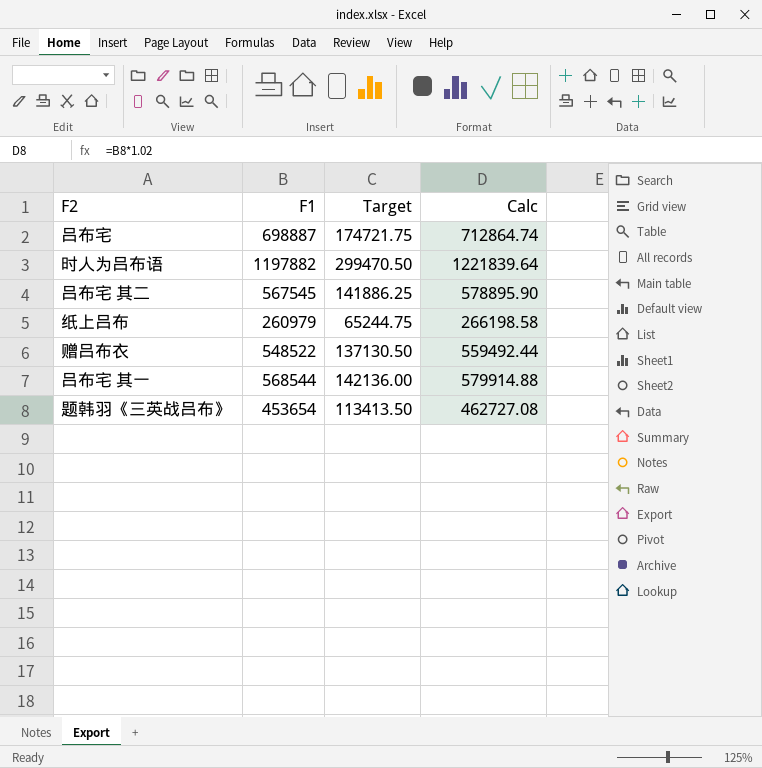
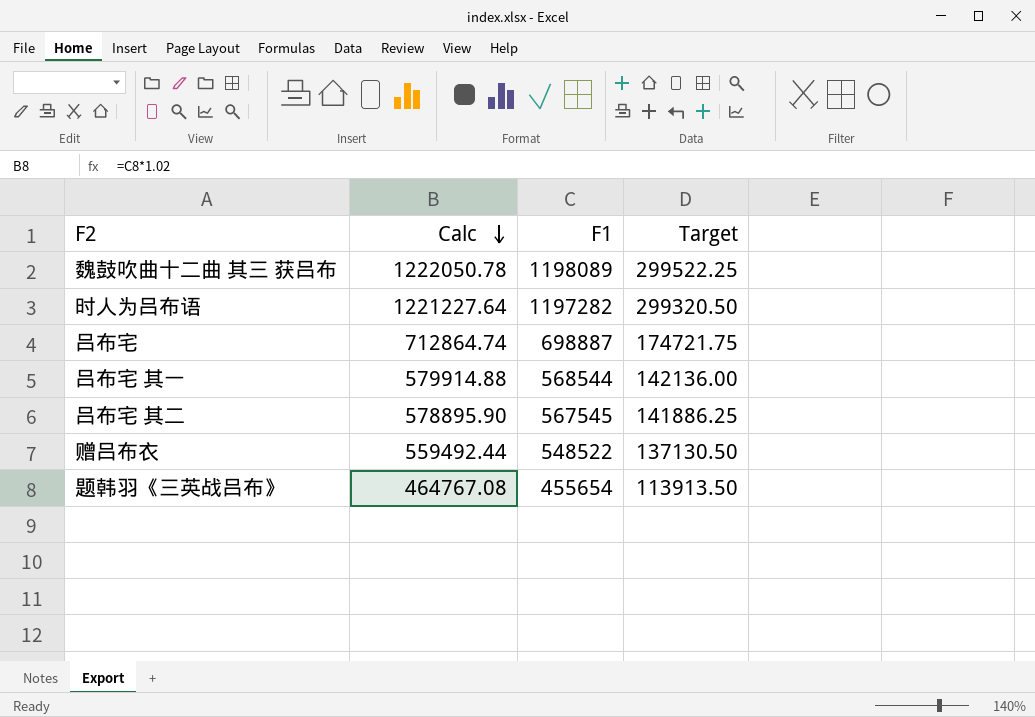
row order: none -> Calc descending
column Calc | position: 4 -> 2
row 纸上吕布: 260979 | 65244.75 | 266198.58 -> none
row 魏鼓吹曲十二曲 其三 获吕布: none -> 1222050.78 | 1198089 | 299522.25
时人为吕布语 | Calc: 1221839.64 -> 1221227.64
时人为吕布语 | F1: 1197882 -> 1197282
时人为吕布语 | Target: 299470.50 -> 299320.50
题韩羽《三英战吕布》 | Calc: 462727.08 -> 464767.08
题韩羽《三英战吕布》 | F1: 453654 -> 455654
题韩羽《三英战吕布》 | Target: 113413.50 -> 113913.50

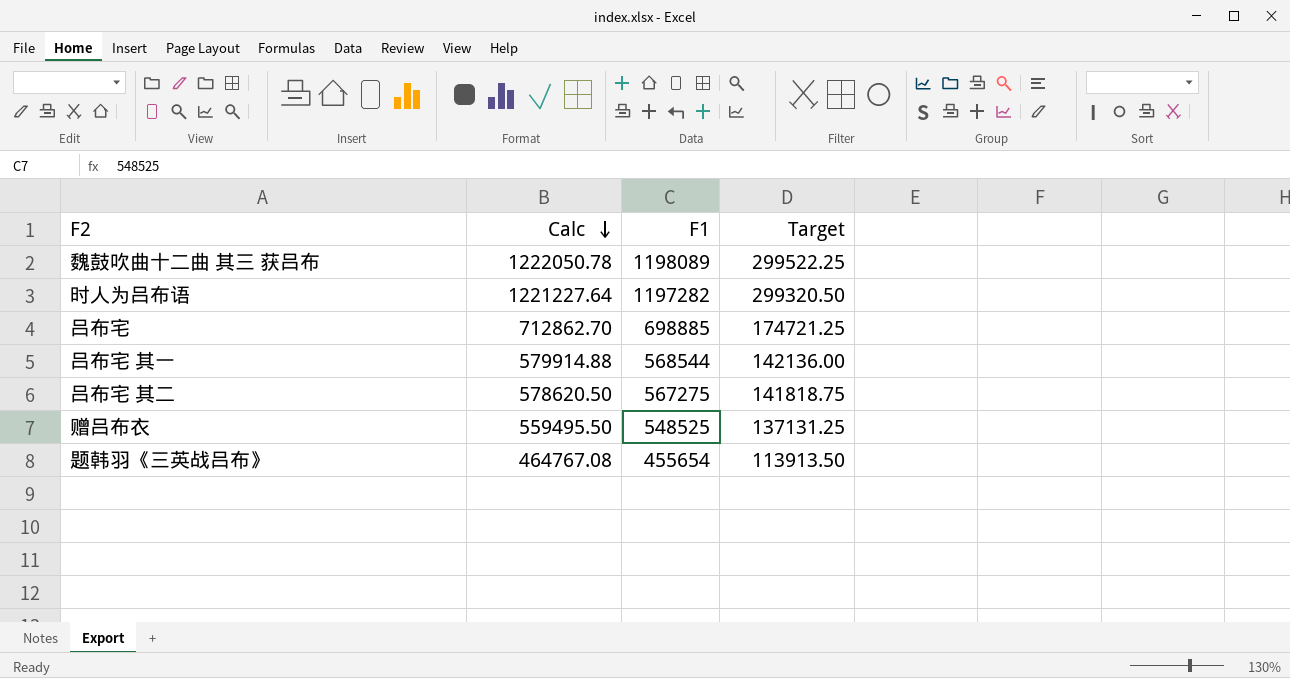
吕布宅 | Calc: 712864.74 -> 712862.70
吕布宅 | F1: 698887 -> 698885
吕布宅 | Target: 174721.75 -> 174721.25
吕布宅 其二 | Calc: 578895.90 -> 578620.50
吕布宅 其二 | F1: 567545 -> 567275
吕布宅 其二 | Target: 141886.25 -> 141818.75
赠吕布衣 | Calc: 559492.44 -> 559495.50
赠吕布衣 | F1: 548522 -> 548525
赠吕布衣 | Target: 137130.50 -> 137131.25

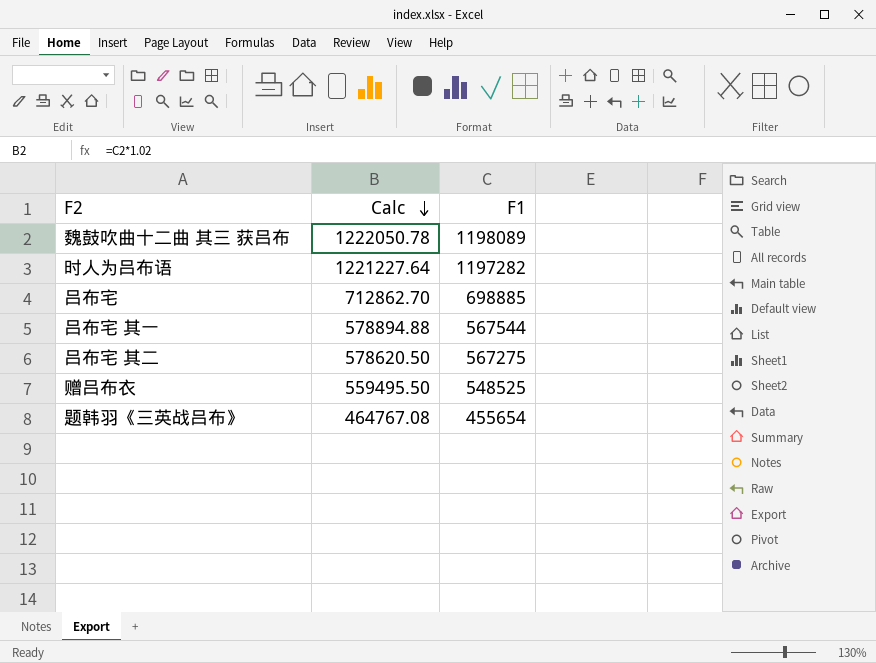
column Target | formula: [F1] * 0.25 -> none
吕布宅 其一 | Calc: 579914.88 -> 578894.88
吕布宅 其一 | F1: 568544 -> 567544

